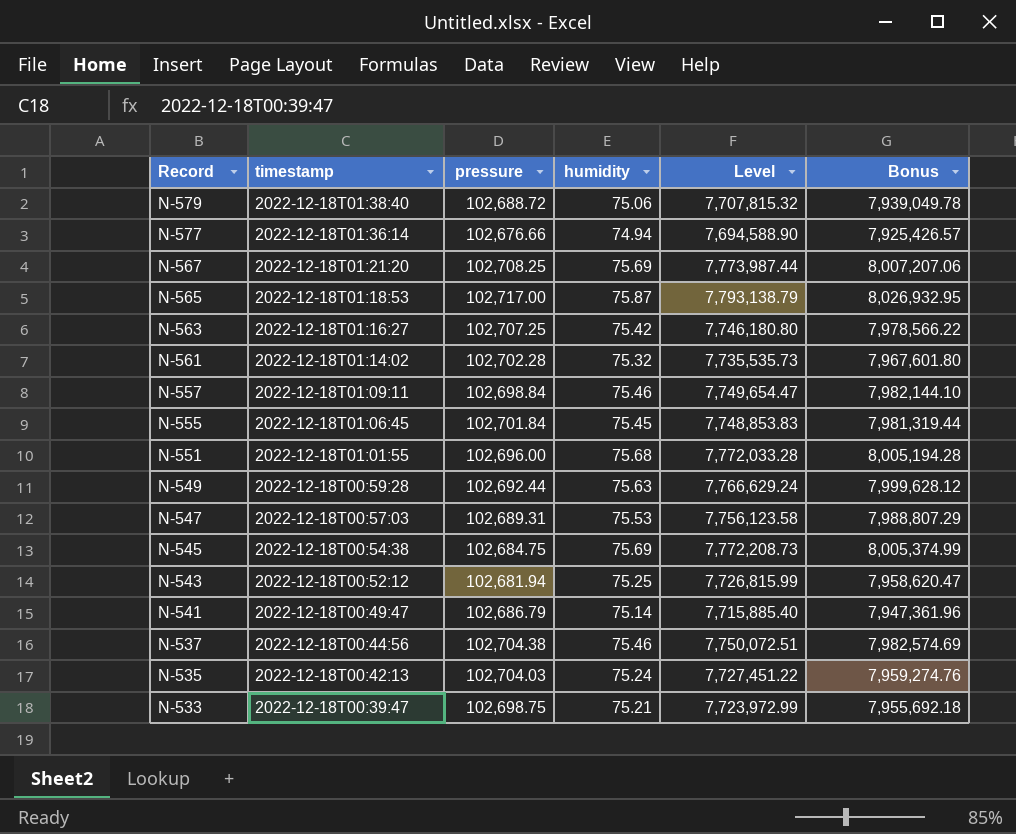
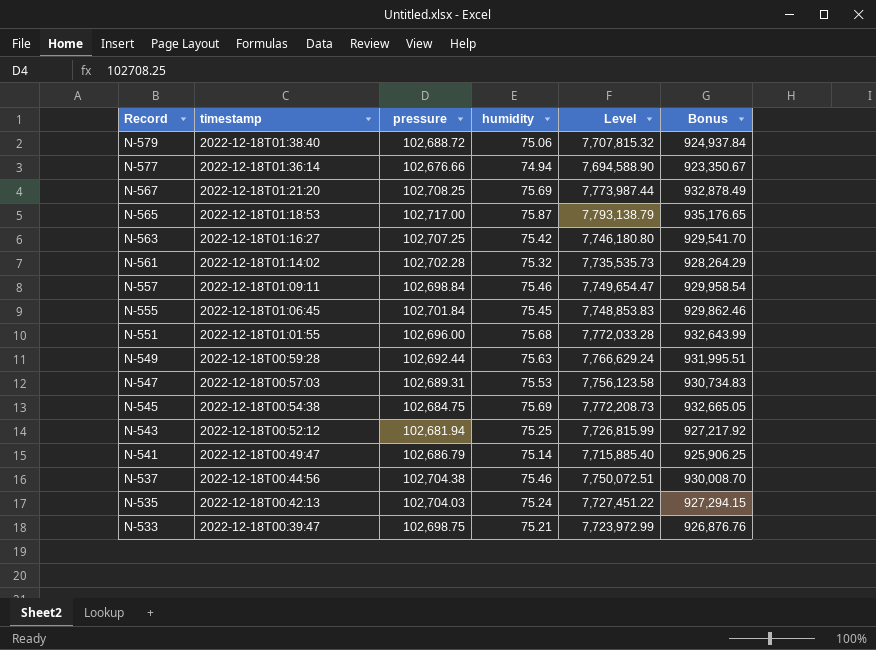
column Bonus | formula: [Level] * 1.03 -> [Level] * 0.12

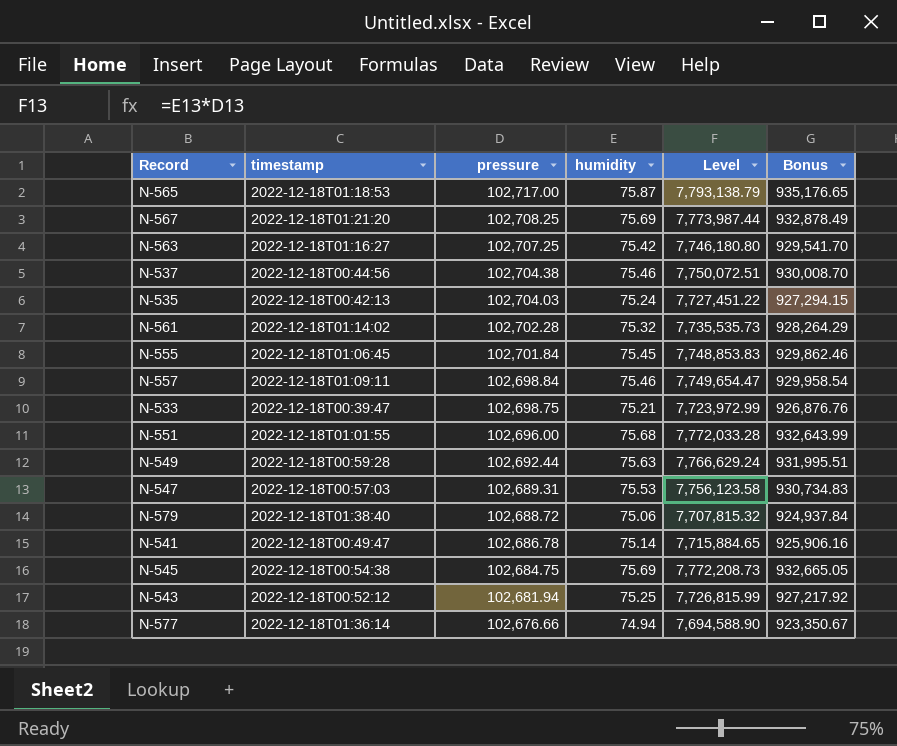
row order: Record descending -> pressure descending
N-541 | pressure: 102,686.79 -> 102,686.78
N-541 | Level: 7,715,885.40 -> 7,715,884.65
N-541 | Bonus: 925,906.25 -> 925,906.16

